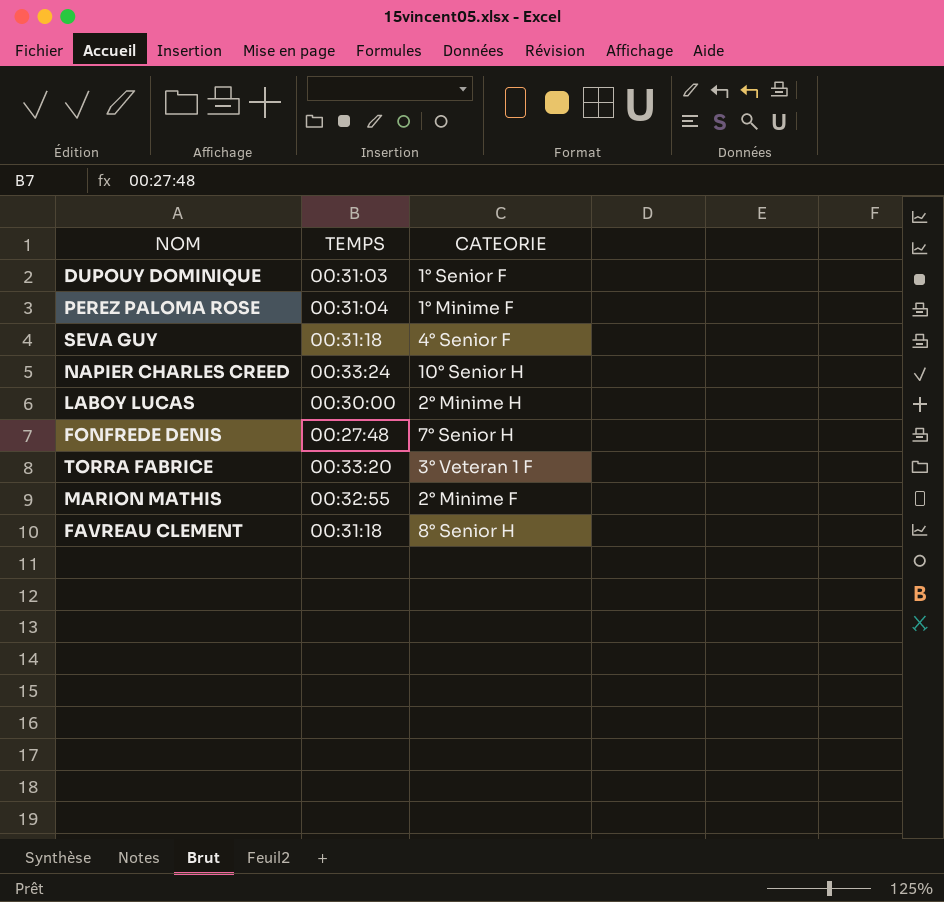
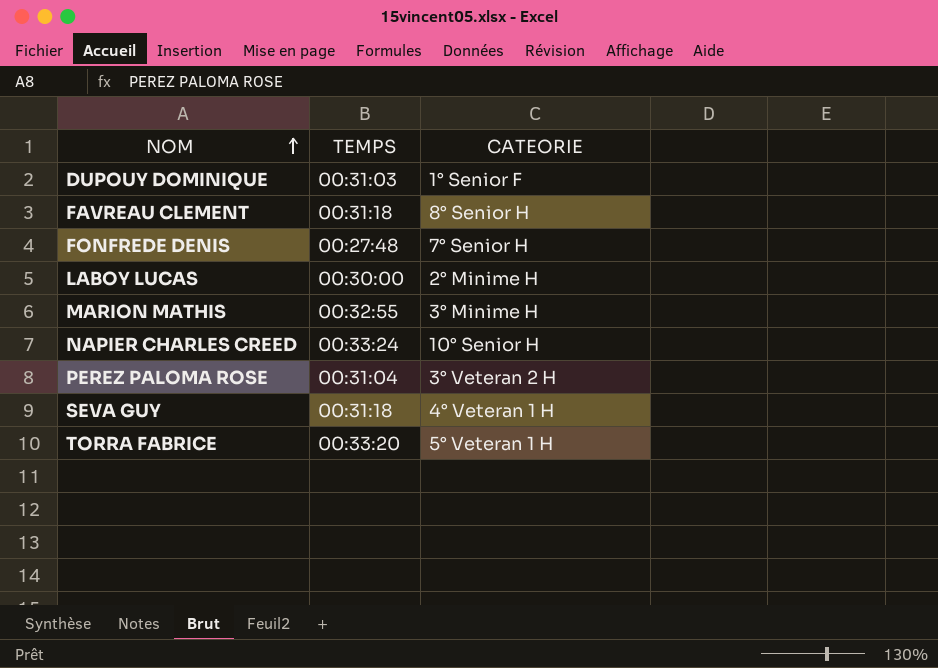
row order: none -> NOM ascending
MARION MATHIS | CATEORIE: 2° Minime F -> 3° Minime H
PEREZ PALOMA ROSE | CATEORIE: 1° Minime F -> 3° Veteran 2 H
SEVA GUY | CATEORIE: 4° Senior F -> 4° Veteran 1 H
TORRA FABRICE | CATEORIE: 3° Veteran 1 F -> 5° Veteran 1 H

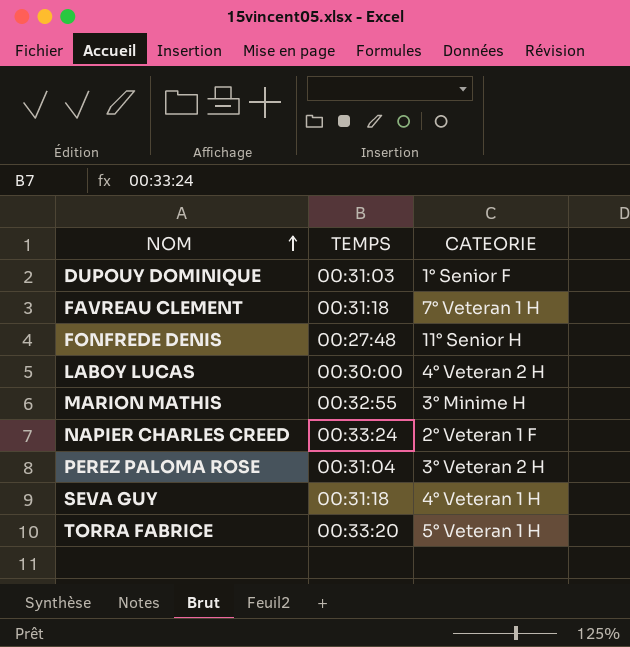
FAVREAU CLEMENT | CATEORIE: 8° Senior H -> 7° Veteran 1 H
FONFREDE DENIS | CATEORIE: 7° Senior H -> 11° Senior H
LABOY LUCAS | CATEORIE: 2° Minime H -> 4° Veteran 2 H
NAPIER CHARLES CREED | CATEORIE: 10° Senior H -> 2° Veteran 1 F

